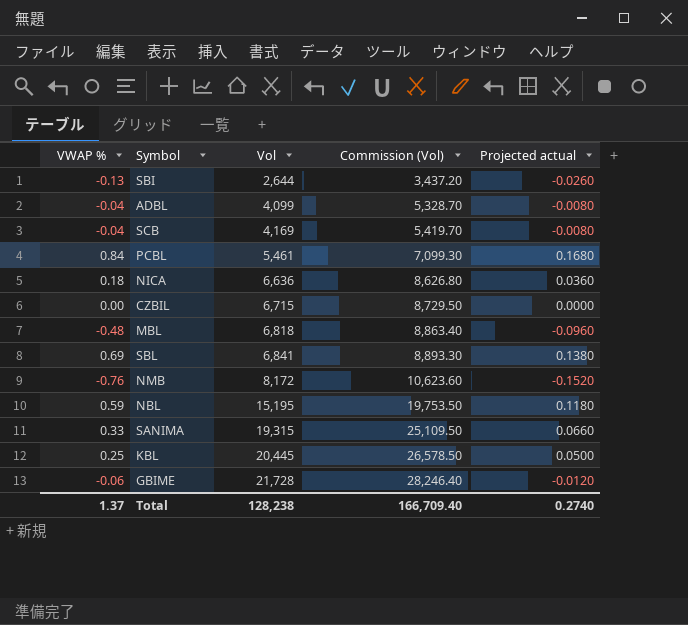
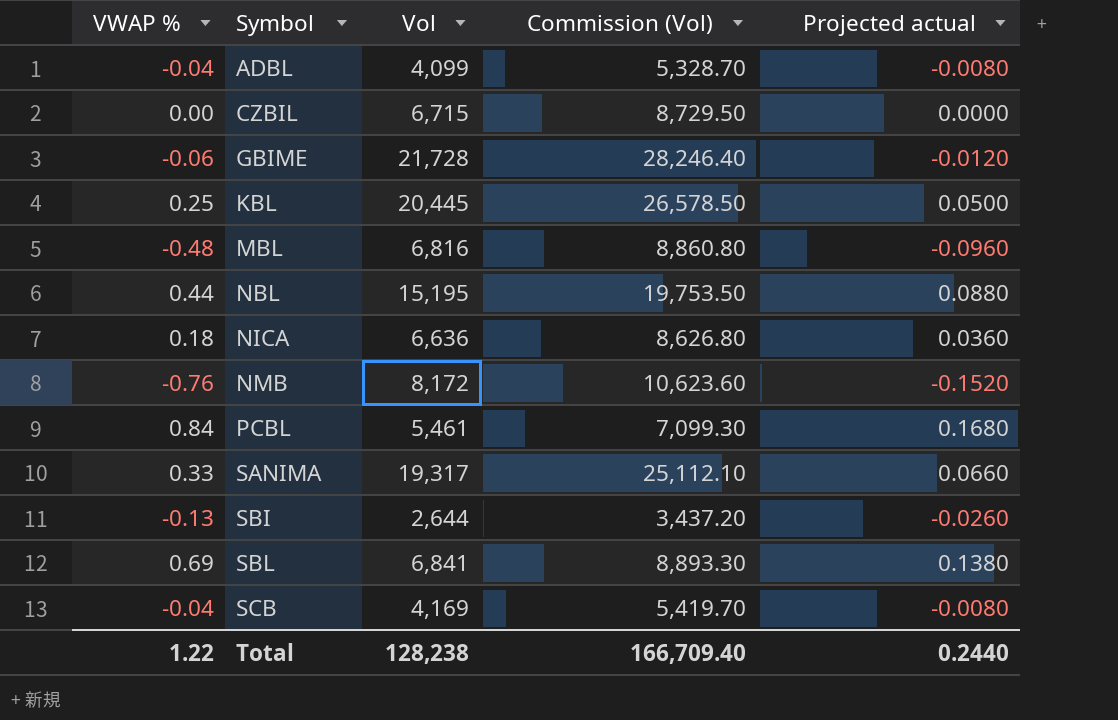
row order: Vol ascending -> Symbol ascending
MBL | Vol: 6,818 -> 6,816
MBL | Commission (Vol): 8,863.40 -> 8,860.80
NBL | VWAP %: 0.59 -> 0.44
NBL | Projected actual: 0.1180 -> 0.0880
SANIMA | Vol: 19,315 -> 19,317
SANIMA | Commission (Vol): 25,109.50 -> 25,112.10
Total | VWAP %: 1.37 -> 1.22
Total | Projected actual: 0.2740 -> 0.2440

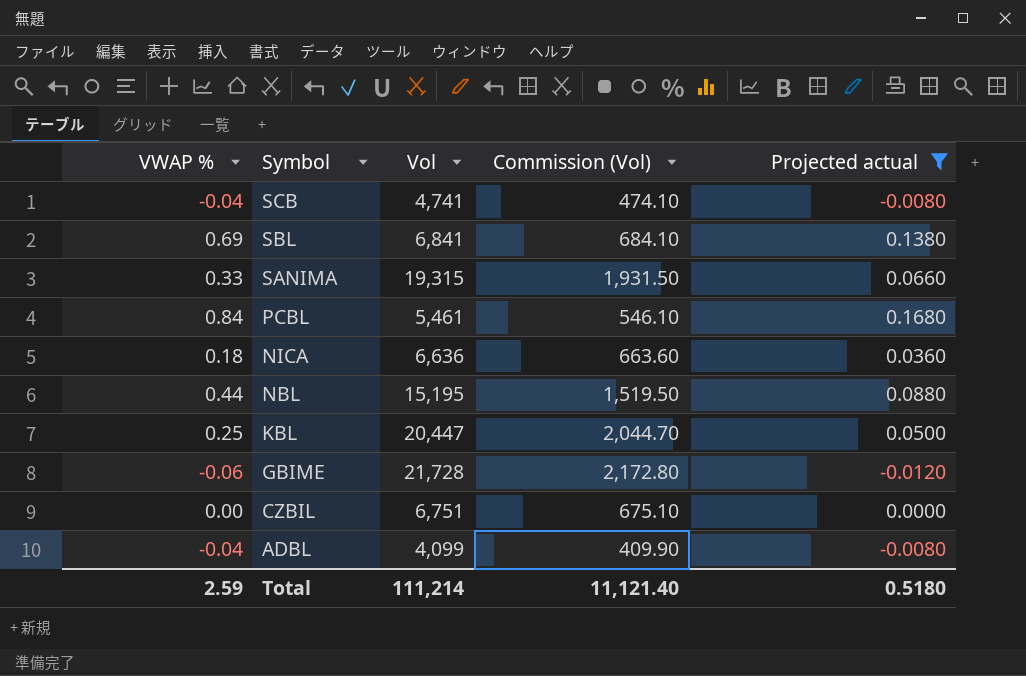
filter: none -> Projected actual >= -0.0120
row order: Symbol ascending -> Symbol descending
column Commission (Vol) | formula: [Vol] * 1.3 -> [Vol] * 0.1
SCB | Vol: 4,169 -> 4,741
SANIMA | Vol: 19,317 -> 19,315
KBL | Vol: 20,445 -> 20,447
CZBIL | Vol: 6,715 -> 6,751
Total | VWAP %: 1.22 -> 2.59
Total | Vol: 128,238 -> 111,214
Total | Commission (Vol): 166,709.40 -> 11,121.40
Total | Projected actual: 0.2440 -> 0.5180

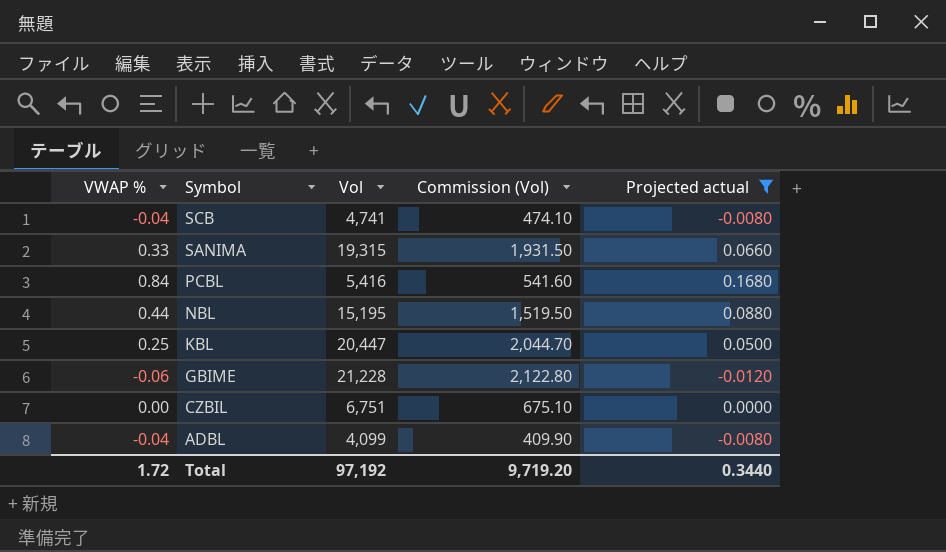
row SBL: 0.69 | 6,841 | 684.10 | 0.1380 -> none
row NICA: 0.18 | 6,636 | 663.60 | 0.0360 -> none
PCBL | Vol: 5,461 -> 5,416
PCBL | Commission (Vol): 546.10 -> 541.60
GBIME | Vol: 21,728 -> 21,228
GBIME | Commission (Vol): 2,172.80 -> 2,122.80
Total | VWAP %: 2.59 -> 1.72
Total | Vol: 111,214 -> 97,192
Total | Commission (Vol): 11,121.40 -> 9,719.20
Total | Projected actual: 0.5180 -> 0.3440

